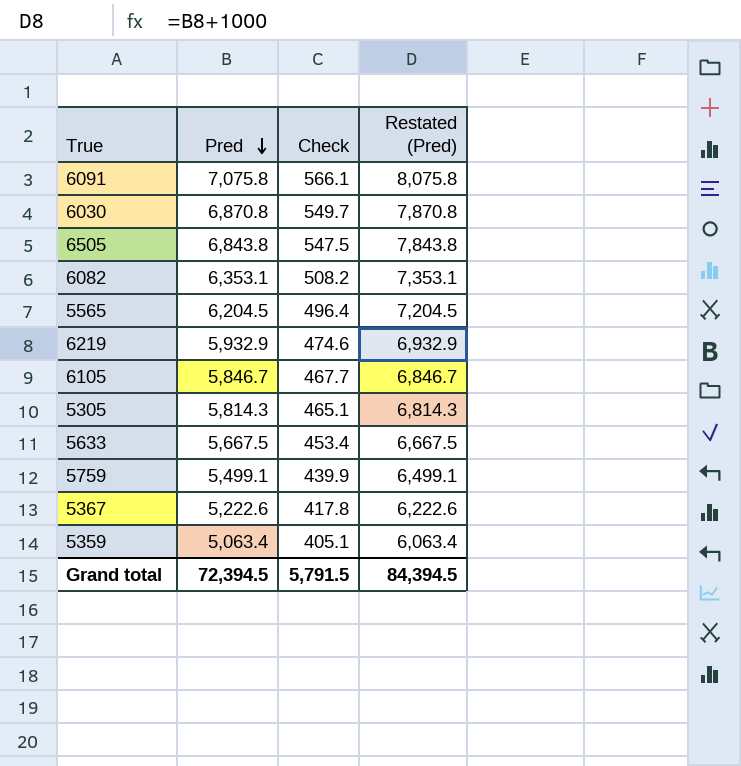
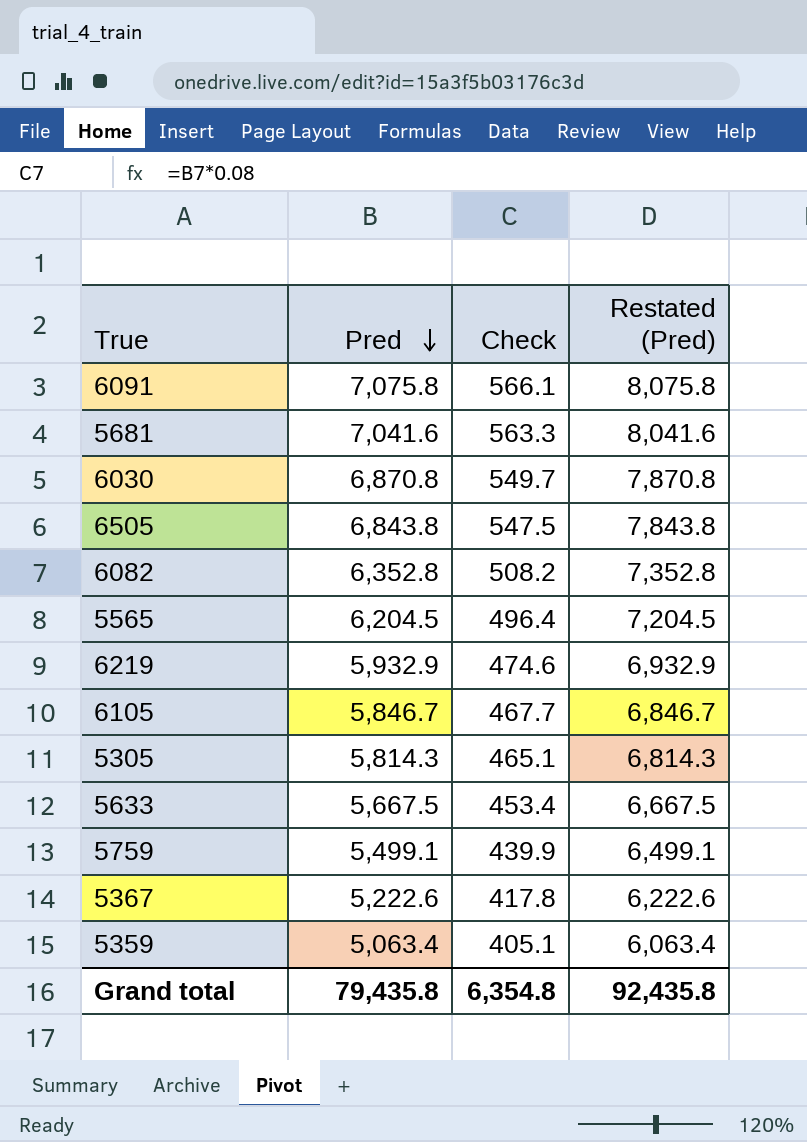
row 5681: none -> 7,041.6 | 563.3 | 8,041.6
6082 | Pred: 6,353.1 -> 6,352.8
6082 | Restated (Pred): 7,353.1 -> 7,352.8
Grand total | Pred: 72,394.5 -> 79,435.8
Grand total | Check: 5,791.5 -> 6,354.8
Grand total | Restated (Pred): 84,394.5 -> 92,435.8

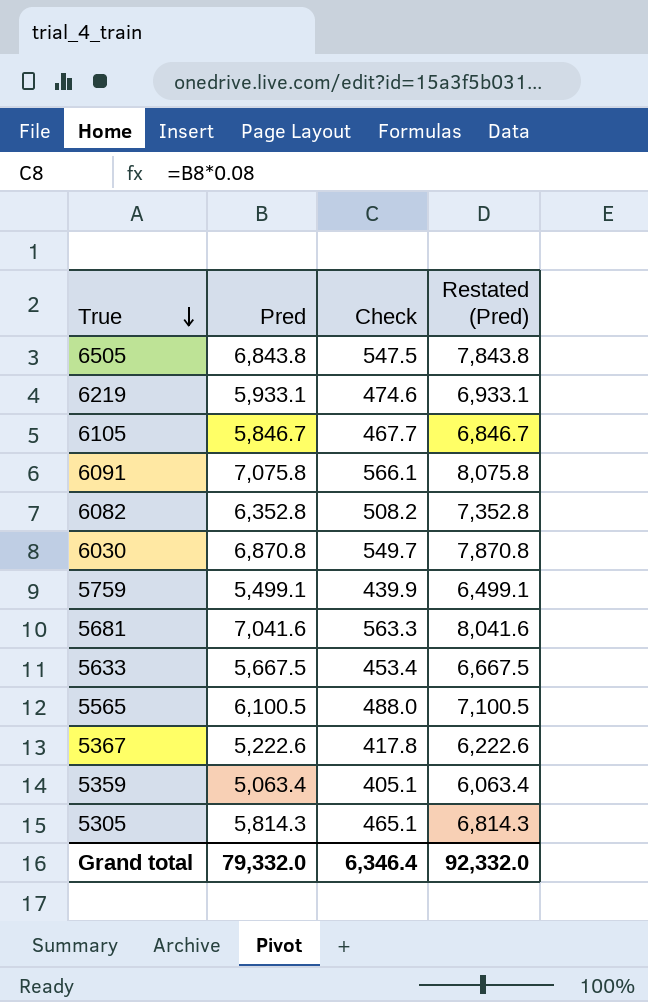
row order: Pred descending -> True descending
6219 | Pred: 5,932.9 -> 5,933.1
6219 | Restated (Pred): 6,932.9 -> 6,933.1
5565 | Pred: 6,204.5 -> 6,100.5
5565 | Check: 496.4 -> 488.0
5565 | Restated (Pred): 7,204.5 -> 7,100.5
Grand total | Pred: 79,435.8 -> 79,332.0
Grand total | Check: 6,354.8 -> 6,346.4
Grand total | Restated (Pred): 92,435.8 -> 92,332.0

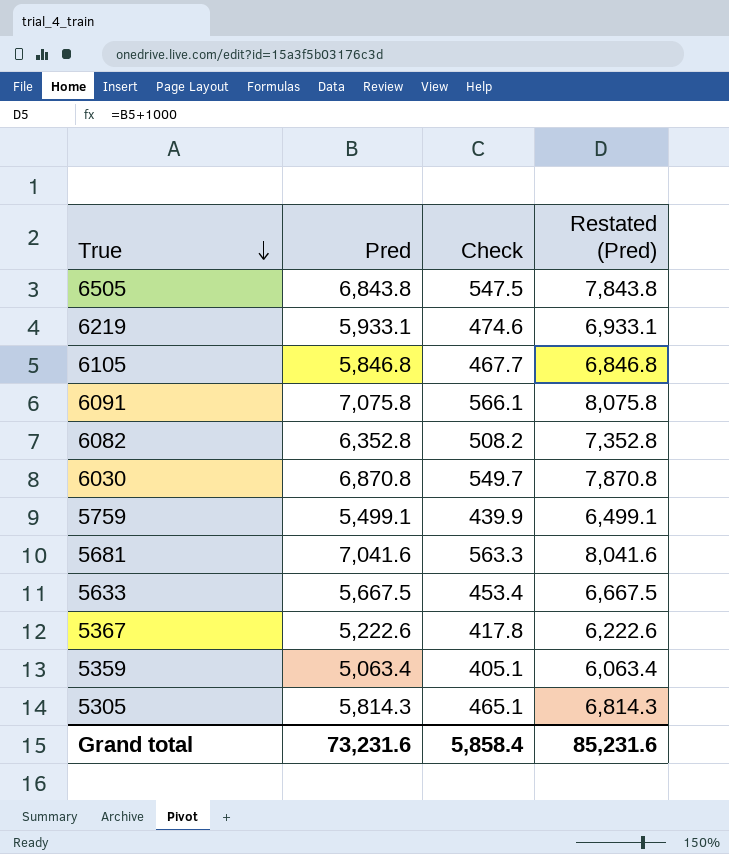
row 5565: 6,100.5 | 488.0 | 7,100.5 -> none
6105 | Pred: 5,846.7 -> 5,846.8
6105 | Restated (Pred): 6,846.7 -> 6,846.8
Grand total | Pred: 79,332.0 -> 73,231.6
Grand total | Check: 6,346.4 -> 5,858.4
Grand total | Restated (Pred): 92,332.0 -> 85,231.6

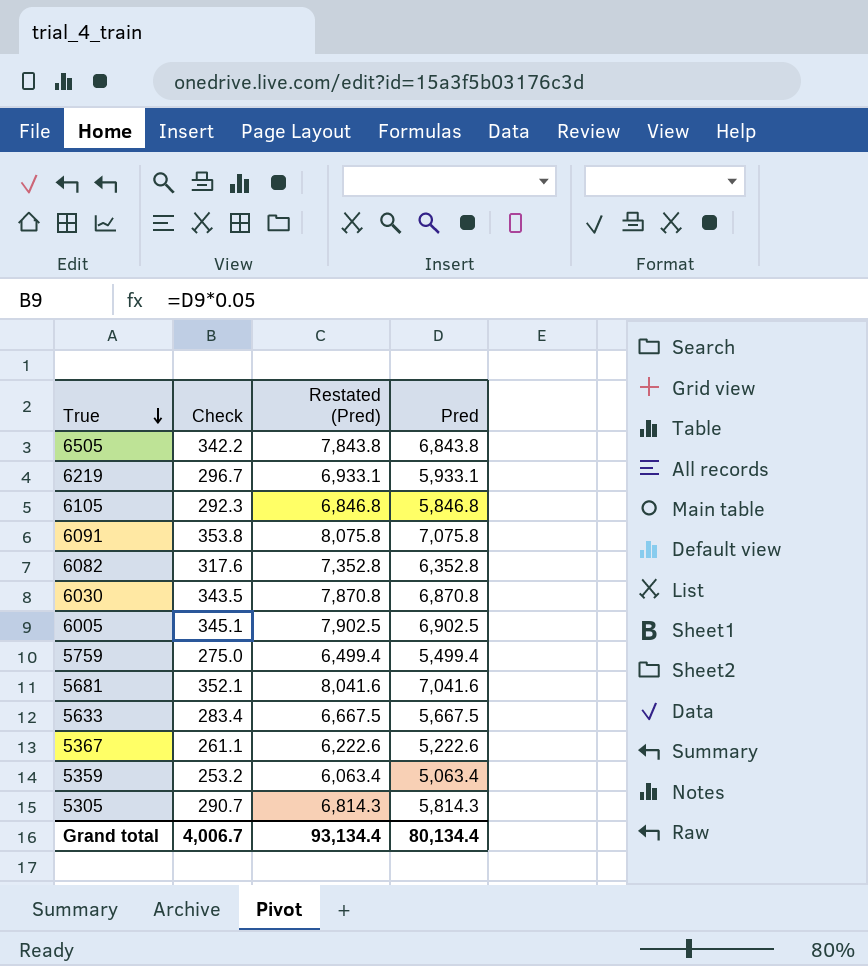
column Check | formula: [Pred] * 0.08 -> [Pred] * 0.05
column Pred | position: 2 -> 4
row 6005: none -> 345.1 | 7,902.5 | 6,902.5
5759 | Restated (Pred): 6,499.1 -> 6,499.4
5759 | Pred: 5,499.1 -> 5,499.4
Grand total | Check: 5,858.4 -> 4,006.7
Grand total | Restated (Pred): 85,231.6 -> 93,134.4
Grand total | Pred: 73,231.6 -> 80,134.4

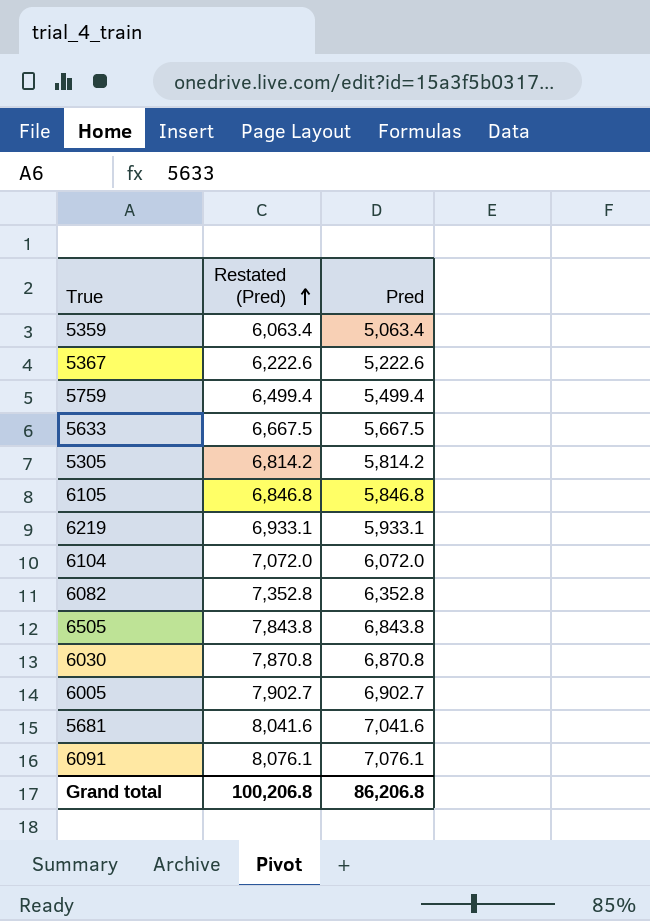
row order: True descending -> Restated (Pred) ascending
column Check | formula: [Pred] * 0.05 -> none
5305 | Restated (Pred): 6,814.3 -> 6,814.2
5305 | Pred: 5,814.3 -> 5,814.2
row 6104: none -> 7,072.0 | 6,072.0
6005 | Restated (Pred): 7,902.5 -> 7,902.7
6005 | Pred: 6,902.5 -> 6,902.7
6091 | Restated (Pred): 8,075.8 -> 8,076.1
6091 | Pred: 7,075.8 -> 7,076.1
Grand total | Restated (Pred): 93,134.4 -> 100,206.8
Grand total | Pred: 80,134.4 -> 86,206.8

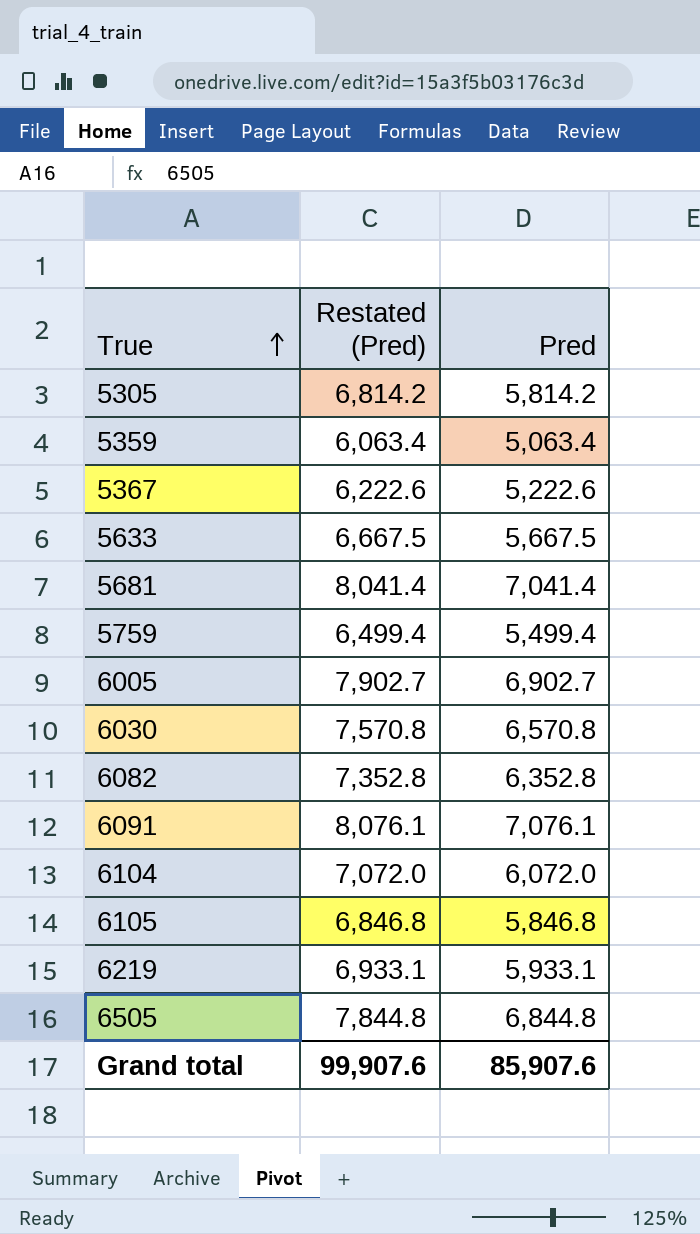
row order: Restated (Pred) ascending -> True ascending
5681 | Restated (Pred): 8,041.6 -> 8,041.4
5681 | Pred: 7,041.6 -> 7,041.4
6030 | Restated (Pred): 7,870.8 -> 7,570.8
6030 | Pred: 6,870.8 -> 6,570.8
6505 | Restated (Pred): 7,843.8 -> 7,844.8
6505 | Pred: 6,843.8 -> 6,844.8
Grand total | Restated (Pred): 100,206.8 -> 99,907.6
Grand total | Pred: 86,206.8 -> 85,907.6

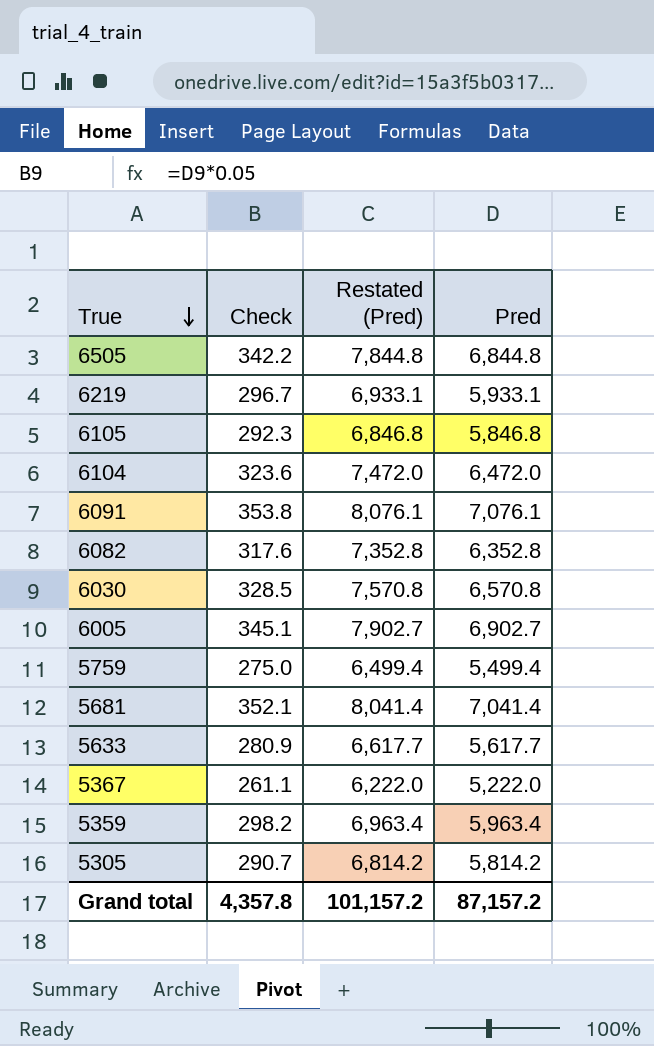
row order: True ascending -> True descending
column Check | formula: none -> [Pred] * 0.05
6104 | Restated (Pred): 7,072.0 -> 7,472.0
6104 | Pred: 6,072.0 -> 6,472.0
5633 | Restated (Pred): 6,667.5 -> 6,617.7
5633 | Pred: 5,667.5 -> 5,617.7
5367 | Restated (Pred): 6,222.6 -> 6,222.0
5367 | Pred: 5,222.6 -> 5,222.0
5359 | Restated (Pred): 6,063.4 -> 6,963.4
5359 | Pred: 5,063.4 -> 5,963.4
Grand total | Restated (Pred): 99,907.6 -> 101,157.2
Grand total | Pred: 85,907.6 -> 87,157.2

